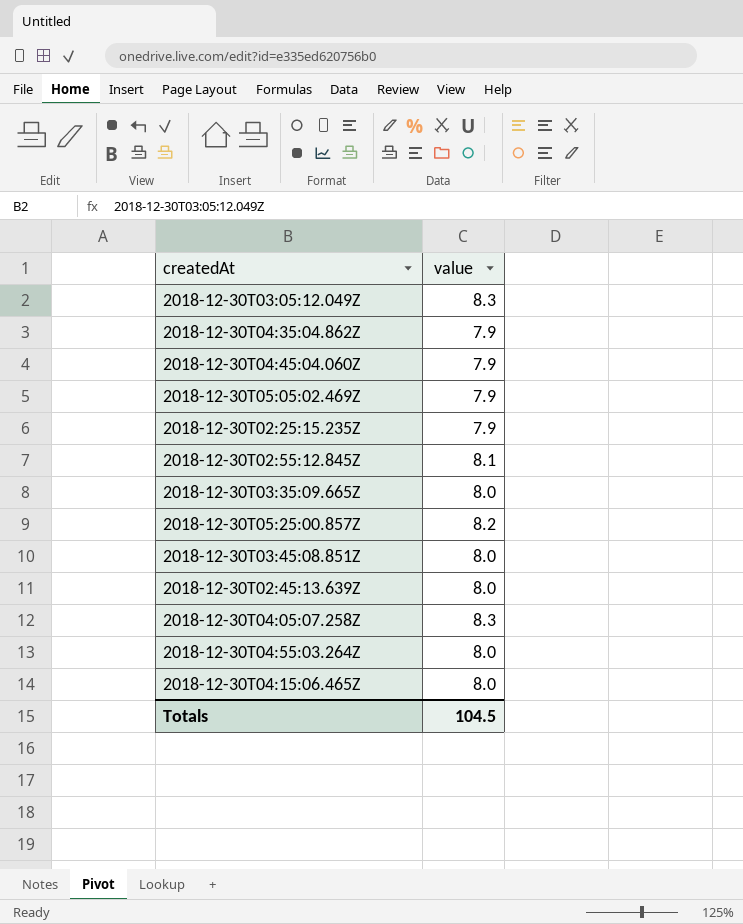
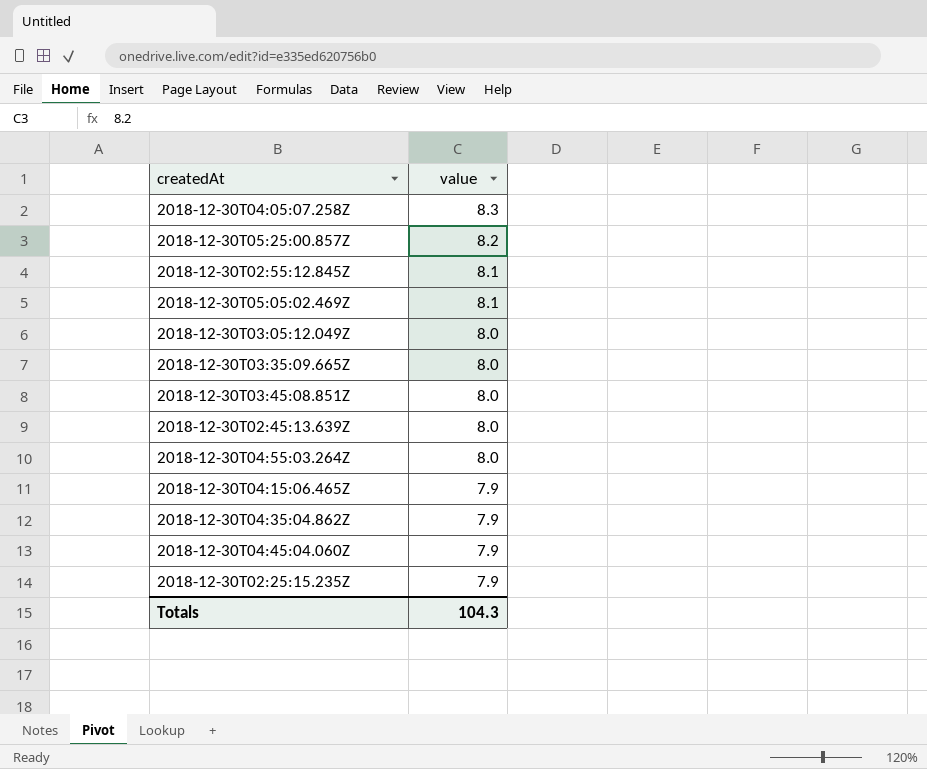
row order: none -> value descending
2018-12-30T05:05:02.469Z | value: 7.9 -> 8.1
2018-12-30T03:05:12.049Z | value: 8.3 -> 8.0
2018-12-30T04:15:06.465Z | value: 8.0 -> 7.9
Totals | value: 104.5 -> 104.3

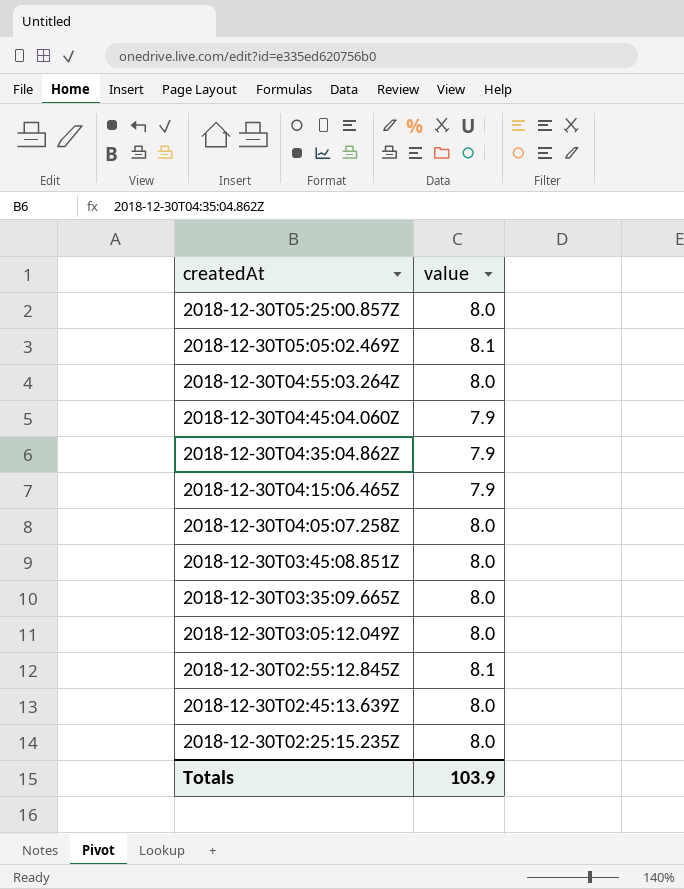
row order: value descending -> createdAt descending
2018-12-30T05:25:00.857Z | value: 8.2 -> 8.0
2018-12-30T04:05:07.258Z | value: 8.3 -> 8.0
2018-12-30T02:25:15.235Z | value: 7.9 -> 8.0
Totals | value: 104.3 -> 103.9

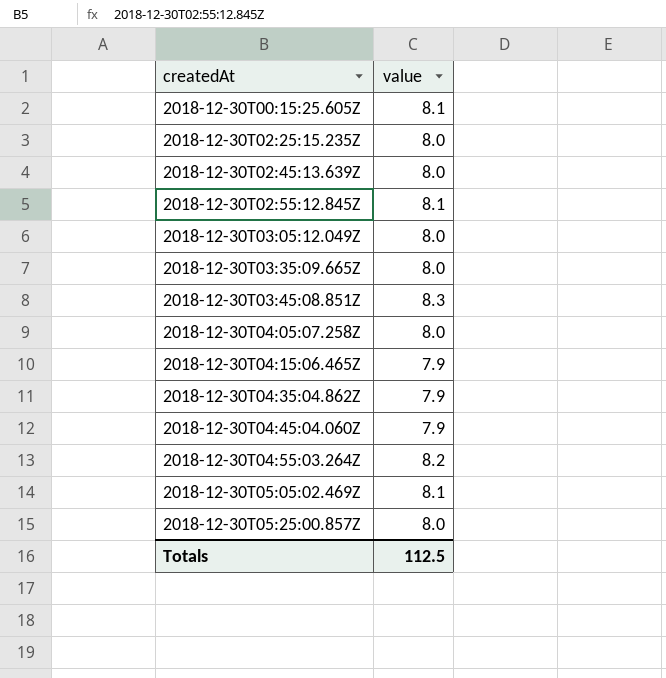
row order: createdAt descending -> createdAt ascending
row 2018-12-30T00:15:25.605Z: none -> 8.1
2018-12-30T03:45:08.851Z | value: 8.0 -> 8.3
2018-12-30T04:55:03.264Z | value: 8.0 -> 8.2
Totals | value: 103.9 -> 112.5

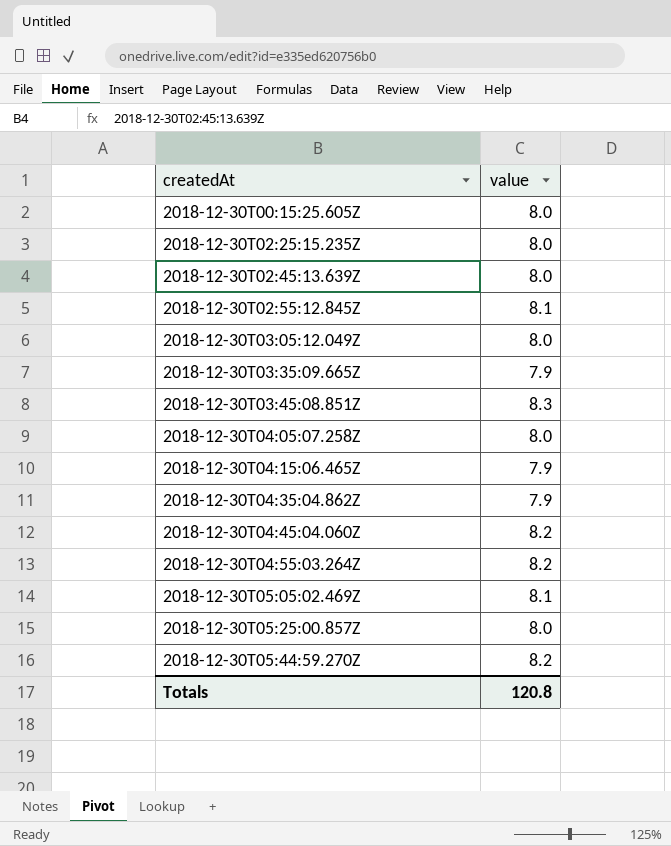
2018-12-30T00:15:25.605Z | value: 8.1 -> 8.0
2018-12-30T03:35:09.665Z | value: 8.0 -> 7.9
2018-12-30T04:45:04.060Z | value: 7.9 -> 8.2
row 2018-12-30T05:44:59.270Z: none -> 8.2
Totals | value: 112.5 -> 120.8

